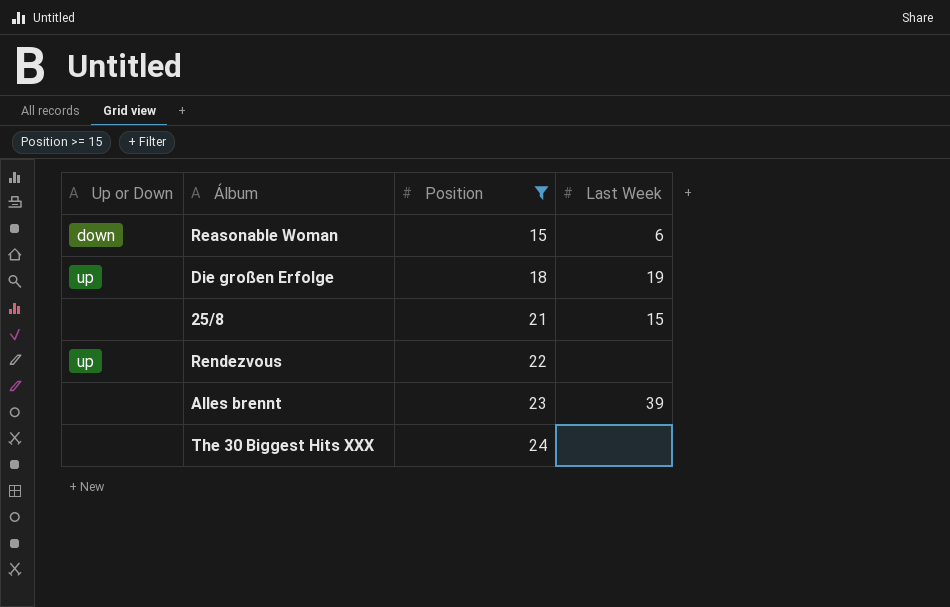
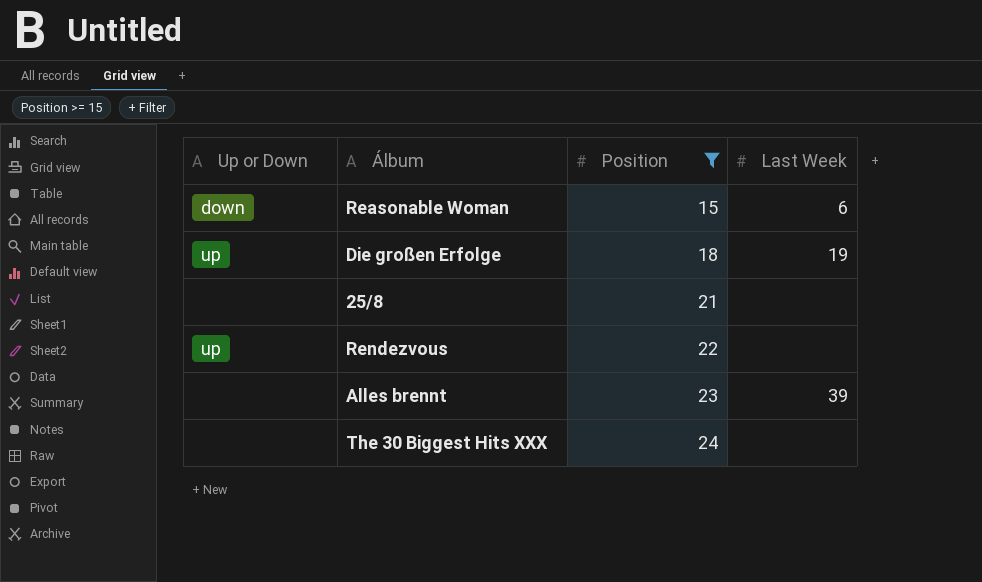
25/8 | Last Week: 15 -> none

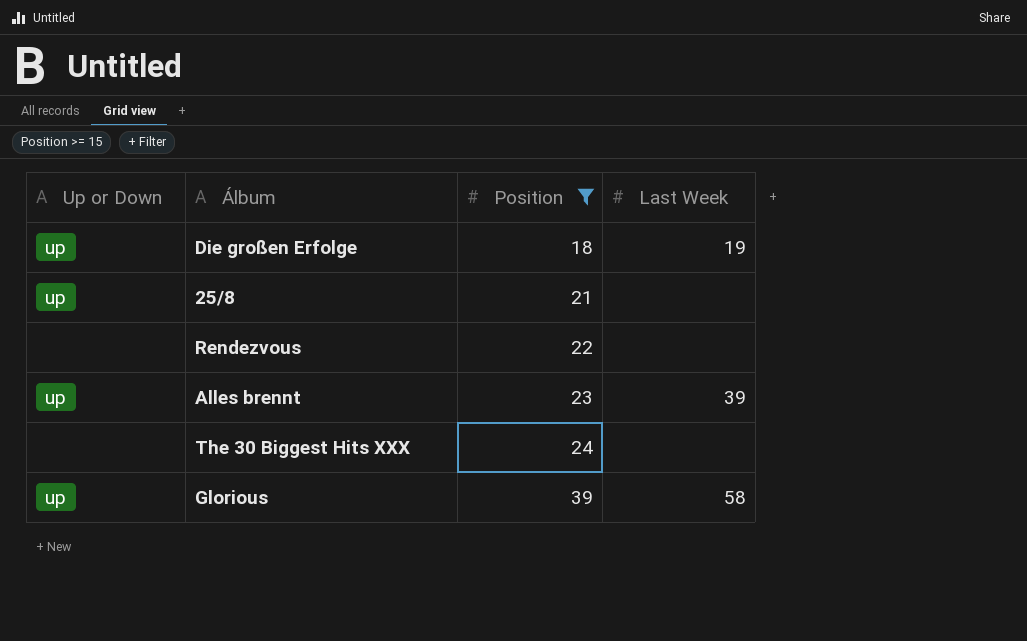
row Reasonable Woman: down | 15 | 6 -> none
25/8 | Up or Down: none -> up
Rendezvous | Up or Down: up -> none
Alles brennt | Up or Down: none -> up
row Glorious: none -> up | 39 | 58

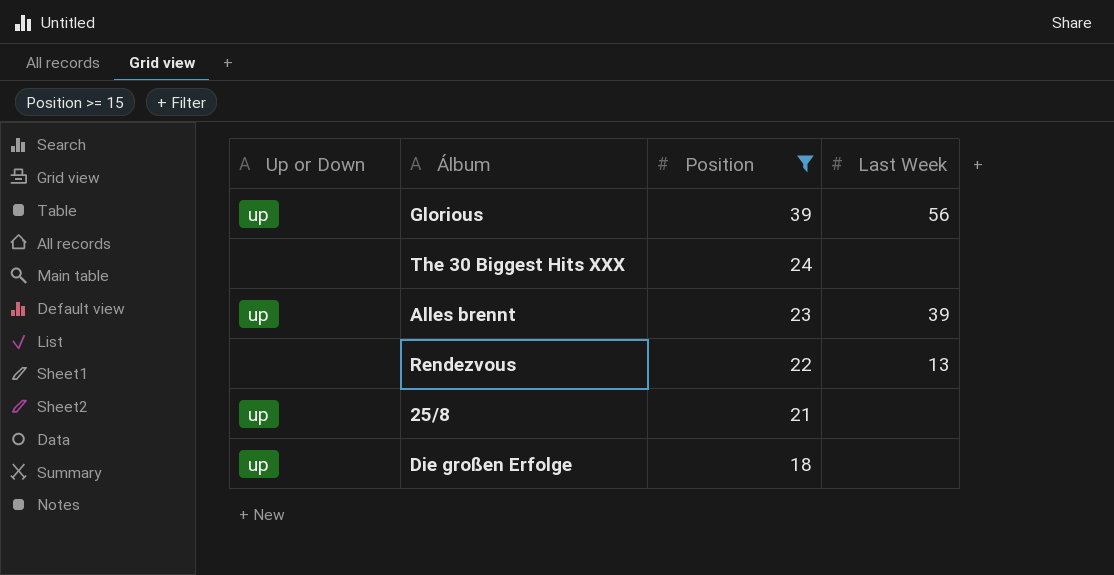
row order: Position ascending -> Position descending
Glorious | Last Week: 58 -> 56
Rendezvous | Last Week: none -> 13
Die großen Erfolge | Last Week: 19 -> none

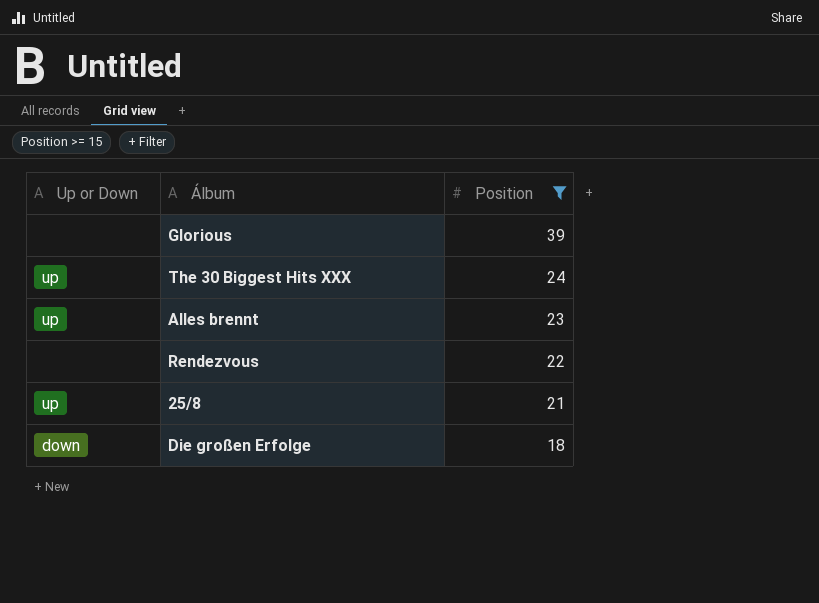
column Last Week | position: 4 -> none
Glorious | Up or Down: up -> none
The 30 Biggest Hits XXX | Up or Down: none -> up
Die großen Erfolge | Up or Down: up -> down

